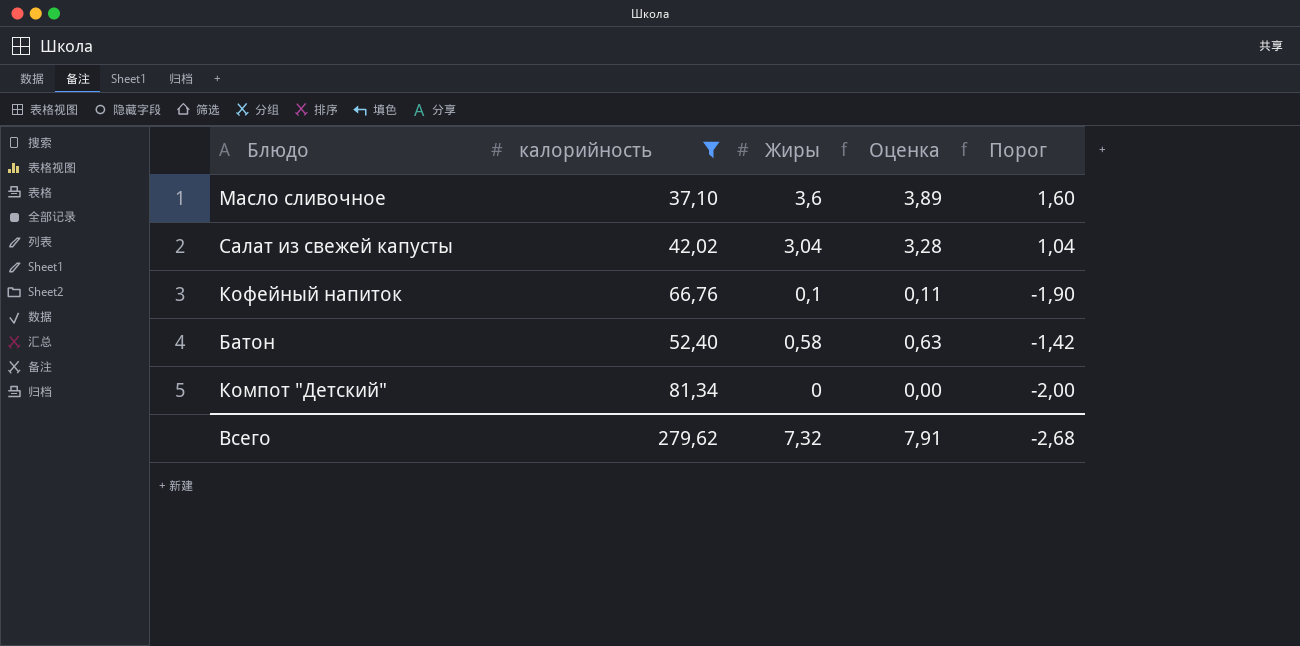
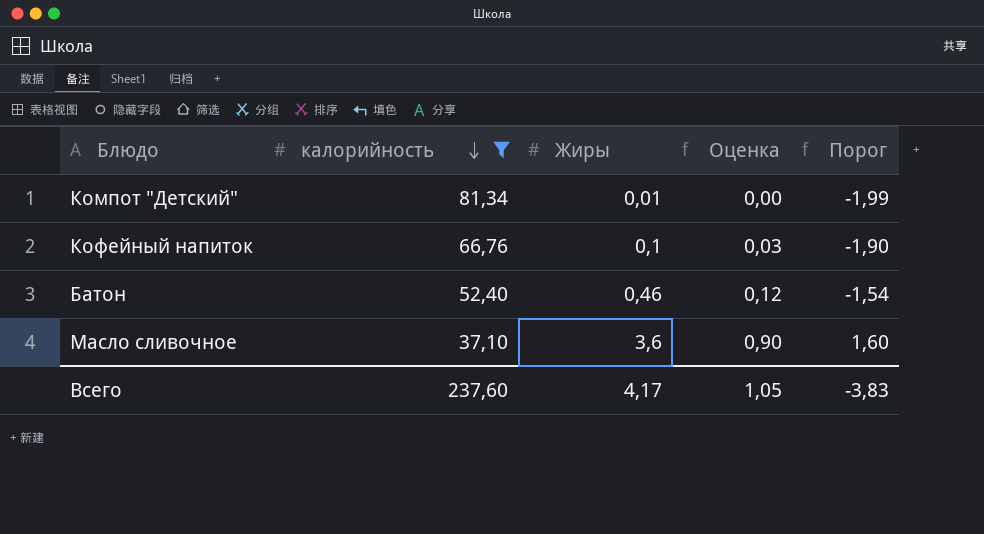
row order: none -> калорийность descending
column Оценка | formula: [Жиры] * 1,08 -> [Жиры] * 0,25
row Салат из свежей капусты: 42,02 | 3,04 | 3,28 | 1,04 -> none
Компот "Детский" | Жиры: 0 -> 0,01
Компот "Детский" | Порог: -2,00 -> -1,99
Батон | Жиры: 0,58 -> 0,46
Батон | Порог: -1,42 -> -1,54
Всего | калорийность: 279,62 -> 237,60
Всего | Жиры: 7,32 -> 4,17
Всего | Оценка: 7,91 -> 1,05
Всего | Порог: -2,68 -> -3,83

